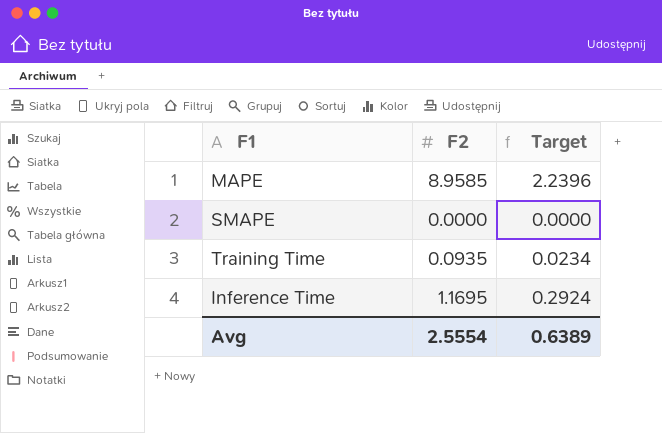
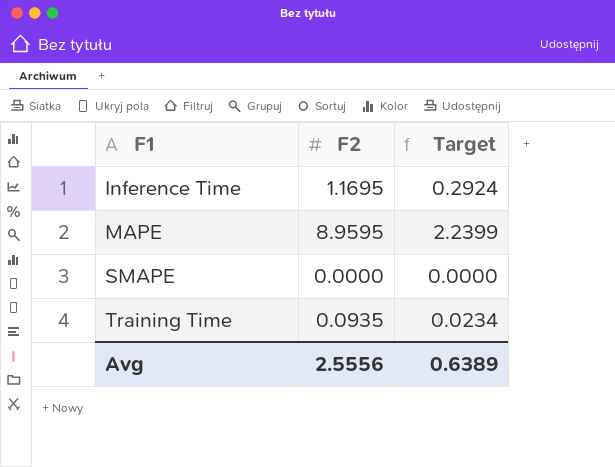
row order: none -> F1 ascending
MAPE | F2: 8.9585 -> 8.9595
MAPE | Target: 2.2396 -> 2.2399
Avg | F2: 2.5554 -> 2.5556

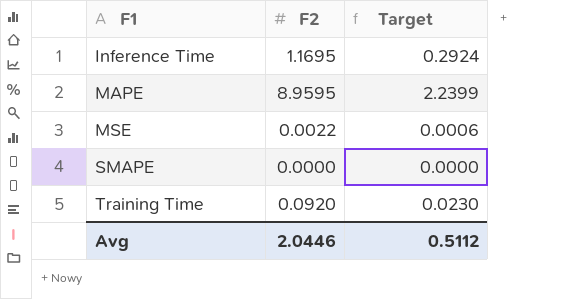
row MSE: none -> 0.0022 | 0.0006
Training Time | F2: 0.0935 -> 0.0920
Training Time | Target: 0.0234 -> 0.0230
Avg | F2: 2.5556 -> 2.0446
Avg | Target: 0.6389 -> 0.5112

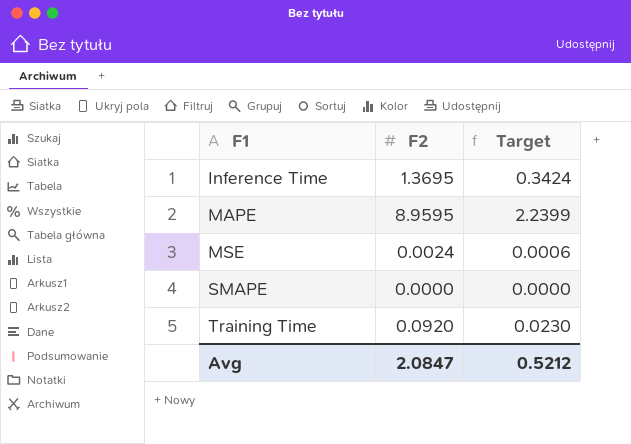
Inference Time | F2: 1.1695 -> 1.3695
Inference Time | Target: 0.2924 -> 0.3424
MSE | F2: 0.0022 -> 0.0024
Avg | F2: 2.0446 -> 2.0847
Avg | Target: 0.5112 -> 0.5212

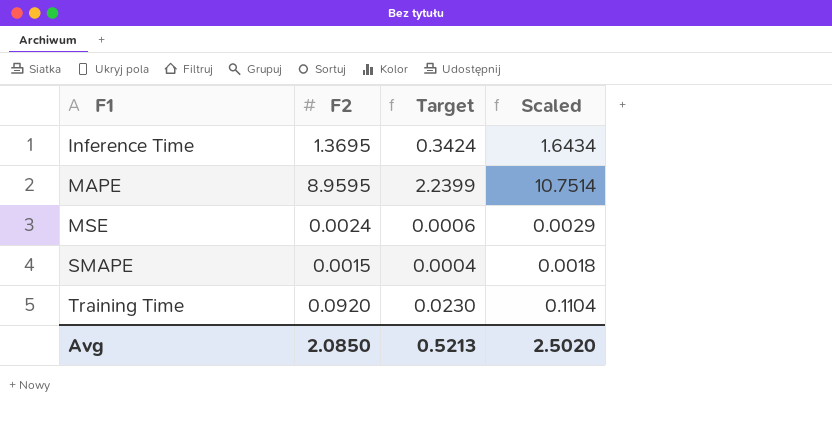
column Scaled | formula: none -> [F2] * 1.2
SMAPE | F2: 0.0000 -> 0.0015
SMAPE | Target: 0.0000 -> 0.0004
Avg | F2: 2.0847 -> 2.0850
Avg | Target: 0.5212 -> 0.5213

